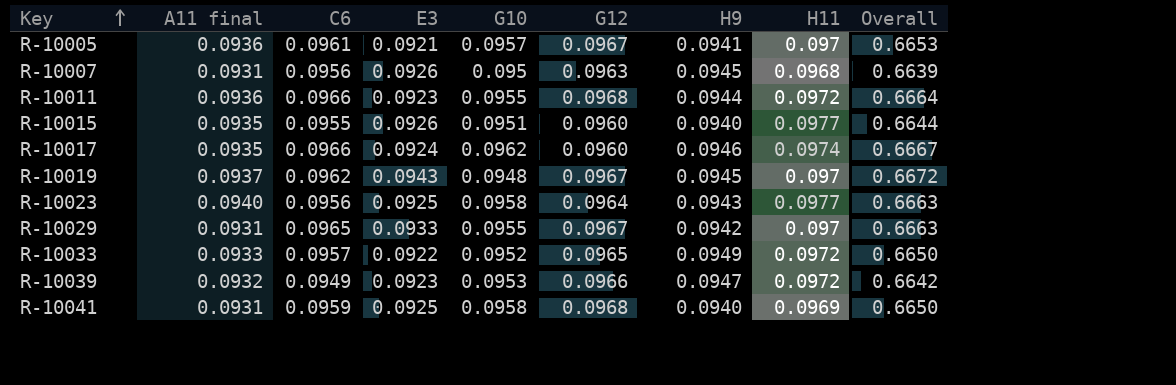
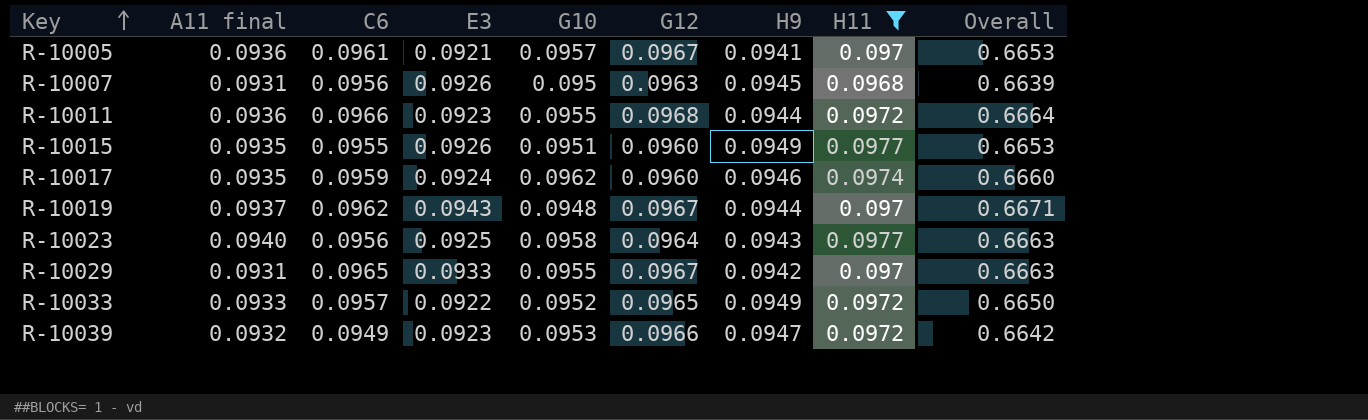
filter: none -> H11 != 0.0969
R-10015 | H9: 0.0940 -> 0.0949
R-10015 | Overall: 0.6644 -> 0.6653
R-10017 | C6: 0.0966 -> 0.0959
R-10017 | Overall: 0.6667 -> 0.6660
R-10019 | H9: 0.0945 -> 0.0944
R-10019 | Overall: 0.6672 -> 0.6671

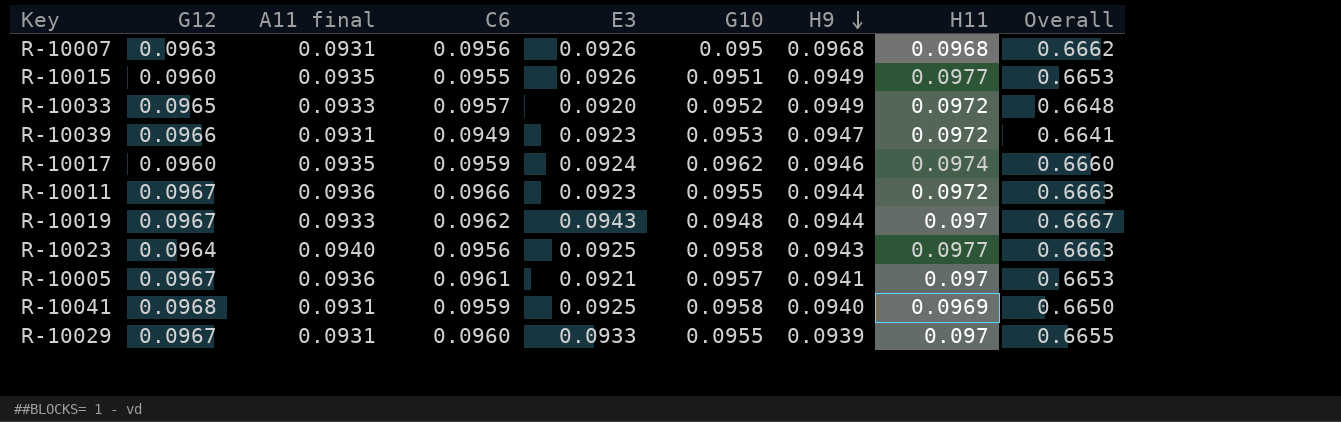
filter: H11 != 0.0969 -> none
row order: Key ascending -> H9 descending
column G12 | position: 6 -> 2
R-10007 | H9: 0.0945 -> 0.0968
R-10007 | Overall: 0.6639 -> 0.6662
R-10033 | E3: 0.0922 -> 0.0920
R-10033 | Overall: 0.6650 -> 0.6648
R-10039 | A11 final: 0.0932 -> 0.0931
R-10039 | Overall: 0.6642 -> 0.6641
R-10011 | G12: 0.0968 -> 0.0967
R-10011 | Overall: 0.6664 -> 0.6663
R-10019 | A11 final: 0.0937 -> 0.0933
R-10019 | Overall: 0.6671 -> 0.6667
R-10029 | C6: 0.0965 -> 0.0960
R-10029 | H9: 0.0942 -> 0.0939
R-10029 | Overall: 0.6663 -> 0.6655

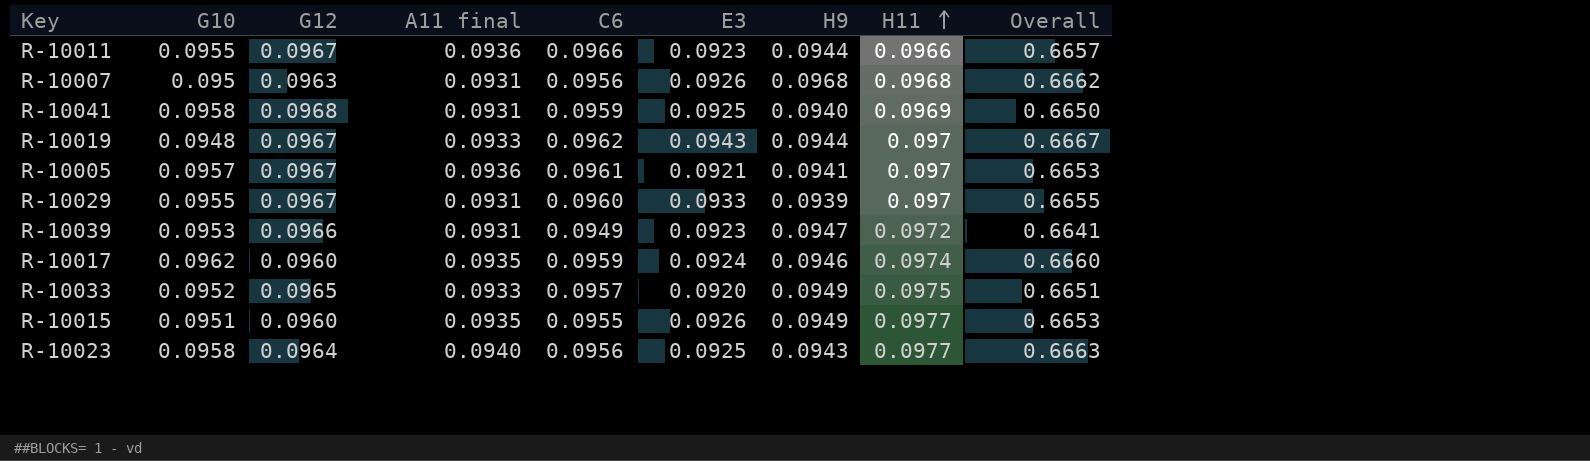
row order: H9 descending -> H11 ascending
column G10 | position: 6 -> 2
R-10011 | H11: 0.0972 -> 0.0966
R-10011 | Overall: 0.6663 -> 0.6657
R-10033 | H11: 0.0972 -> 0.0975
R-10033 | Overall: 0.6648 -> 0.6651

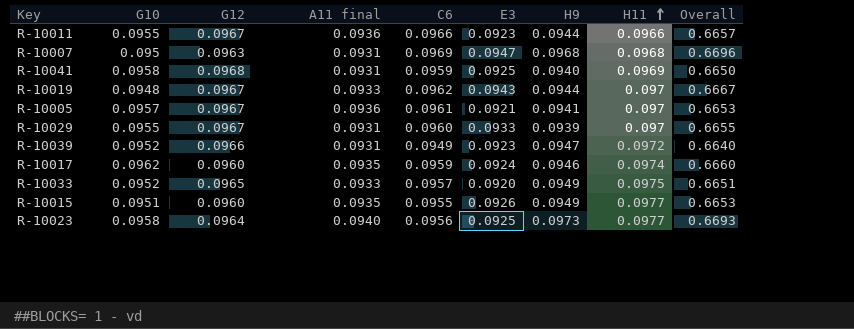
R-10007 | C6: 0.0956 -> 0.0969
R-10007 | E3: 0.0926 -> 0.0947
R-10007 | Overall: 0.6662 -> 0.6696
R-10039 | G10: 0.0953 -> 0.0952
R-10039 | Overall: 0.6641 -> 0.6640
R-10023 | H9: 0.0943 -> 0.0973
R-10023 | Overall: 0.6663 -> 0.6693

